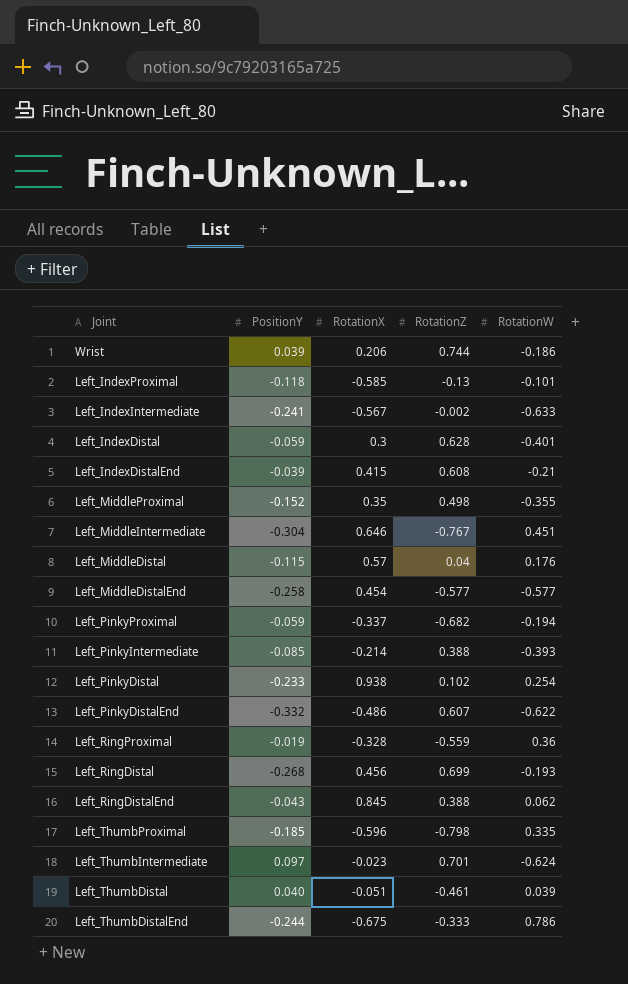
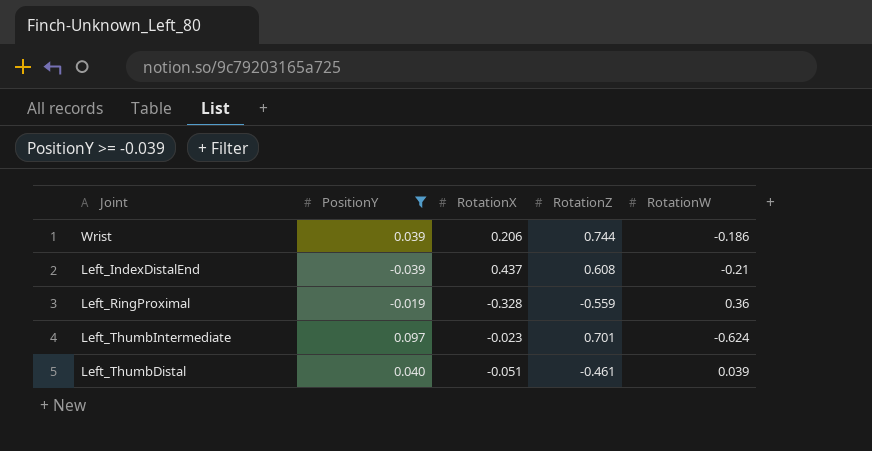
filter: none -> PositionY >= -0.039
Left_IndexDistalEnd | RotationX: 0.415 -> 0.437

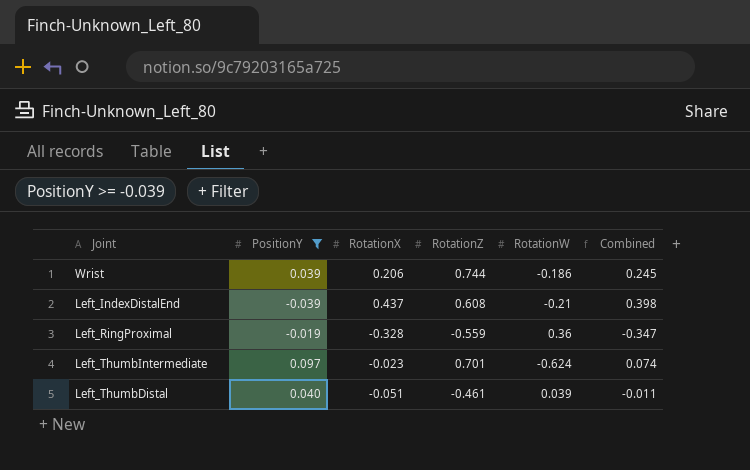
column Combined | formula: none -> [PositionY] + [RotationX]

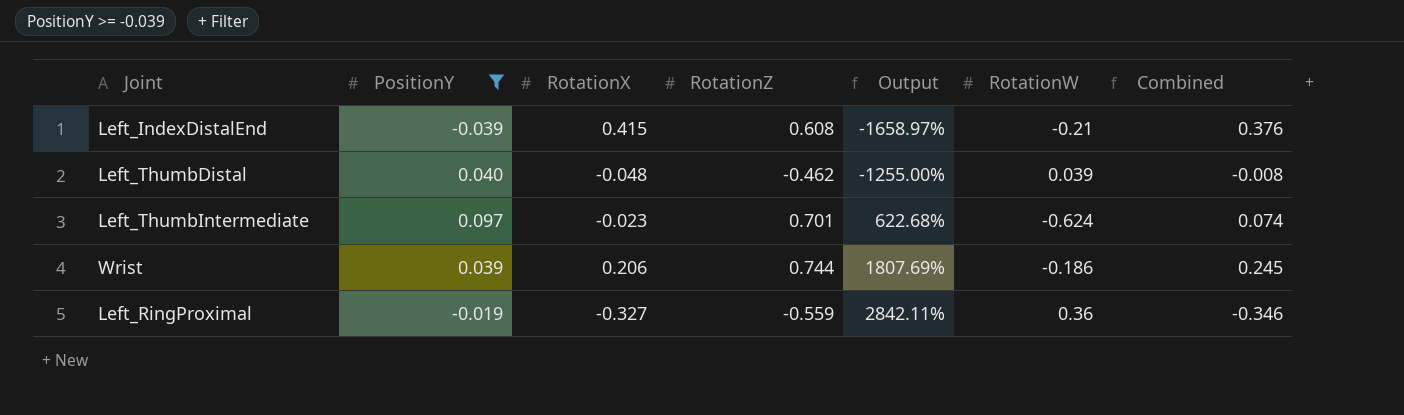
row order: none -> Output ascending
column Output | formula: none -> ([RotationZ] - [PositionY]) / [PositionY]
Left_IndexDistalEnd | RotationX: 0.437 -> 0.415
Left_IndexDistalEnd | Combined: 0.398 -> 0.376
Left_ThumbDistal | RotationX: -0.051 -> -0.048
Left_ThumbDistal | RotationZ: -0.461 -> -0.462
Left_ThumbDistal | Combined: -0.011 -> -0.008
Left_RingProximal | RotationX: -0.328 -> -0.327
Left_RingProximal | Combined: -0.347 -> -0.346

